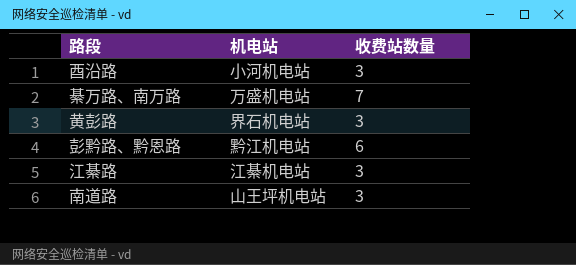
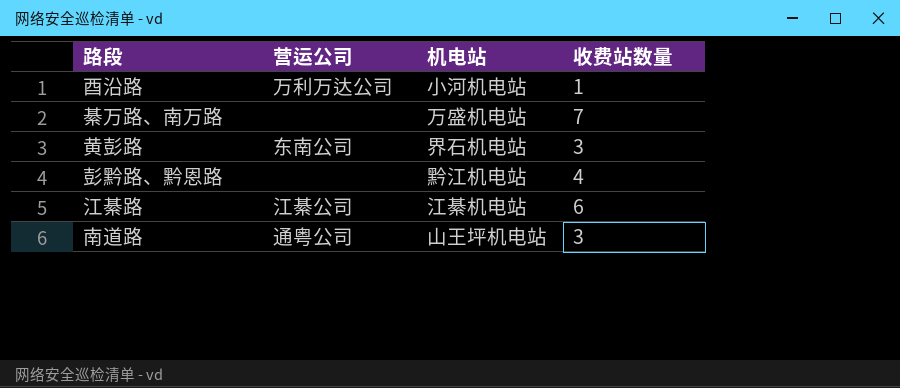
column 营运公司 | position: none -> 2
酉沿路 | 收费站数量: 3 -> 1
彭黔路、黔恩路 | 收费站数量: 6 -> 4
江綦路 | 收费站数量: 3 -> 6

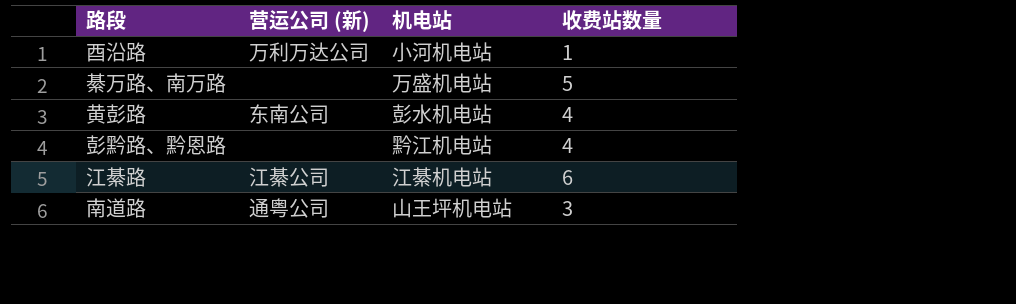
column name: 营运公司 -> 营运公司 (新)
綦万路、南万路 | 收费站数量: 7 -> 5
黄彭路 | 机电站: 界石机电站 -> 彭水机电站
黄彭路 | 收费站数量: 3 -> 4

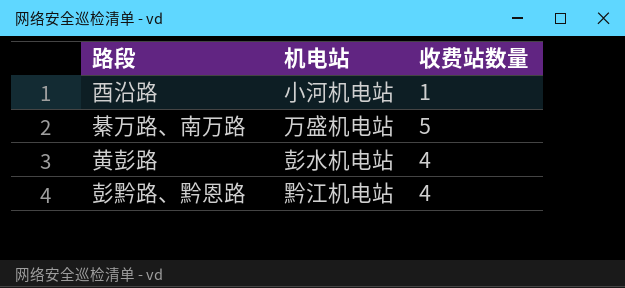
column 营运公司 (新) | position: 2 -> none
row 江綦路: 江綦公司 | 江綦机电站 | 6 -> none
row 南道路: 通粤公司 | 山王坪机电站 | 3 -> none

